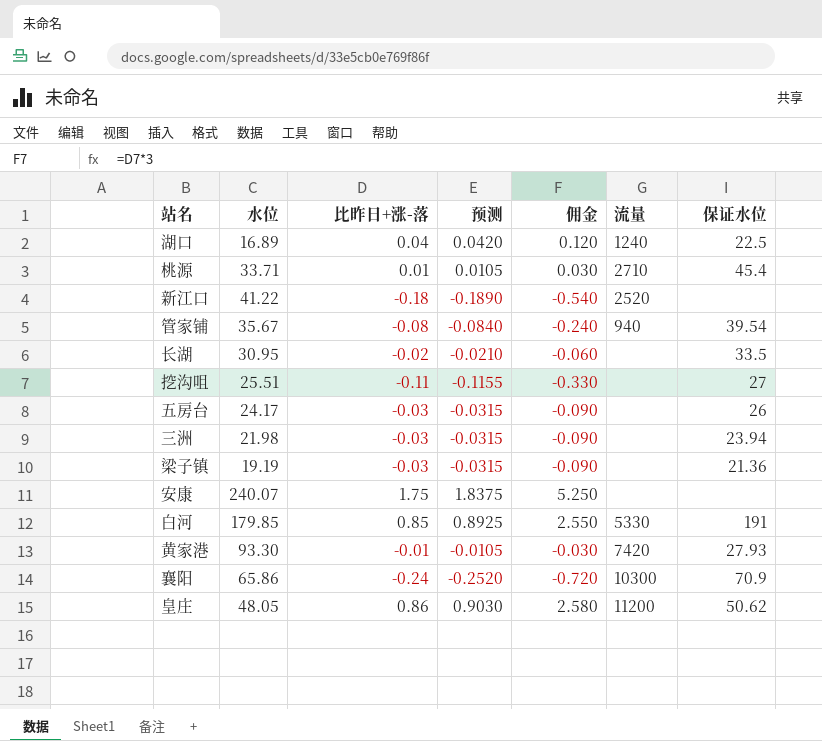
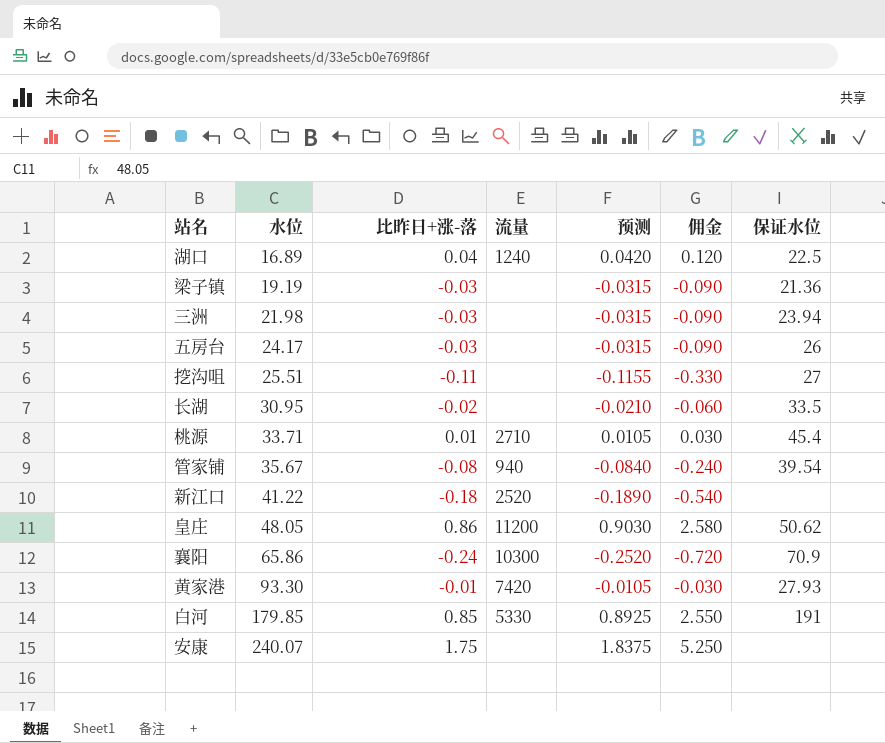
row order: none -> 水位 ascending
column 流量 | position: 6 -> 4

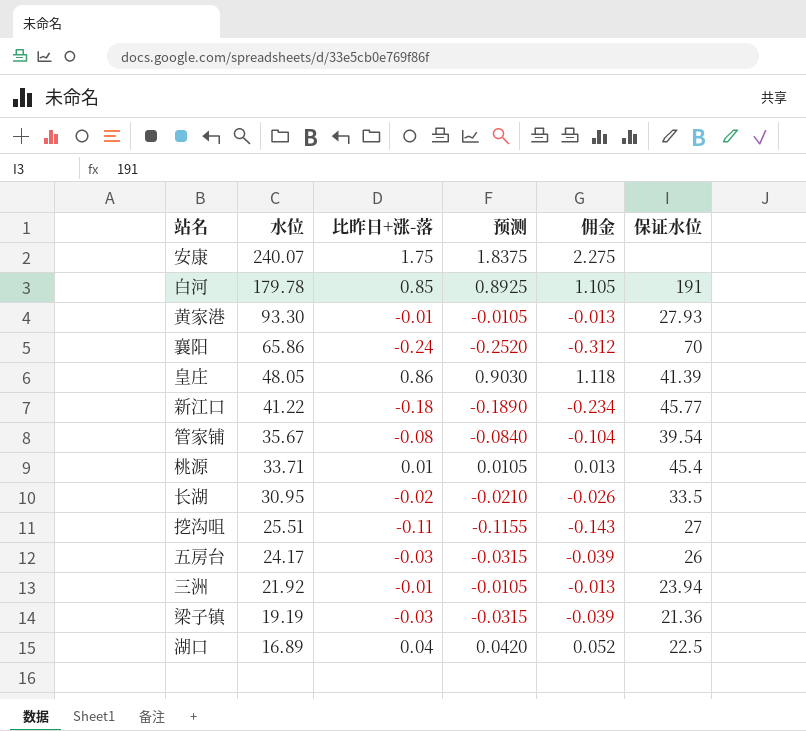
row order: 水位 ascending -> 水位 descending
column 流量 | position: 4 -> none
column 佣金 | formula: [比昨日+涨-落] * 3 -> [比昨日+涨-落] * 1.3
白河 | 水位: 179.85 -> 179.78
襄阳 | 保证水位: 70.9 -> 70
皇庄 | 保证水位: 50.62 -> 41.39
新江口 | 保证水位: none -> 45.77
三洲 | 水位: 21.98 -> 21.92
三洲 | 比昨日+涨-落: -0.03 -> -0.01
三洲 | 预测: -0.0315 -> -0.0105

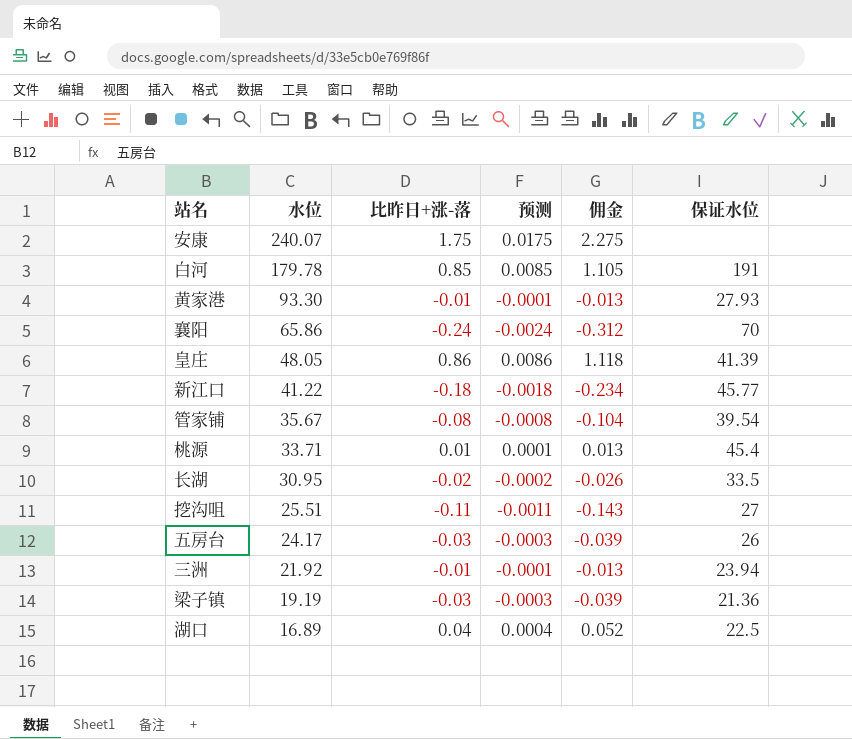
column 预测 | formula: [比昨日+涨-落] * 1.05 -> [比昨日+涨-落] * 0.01

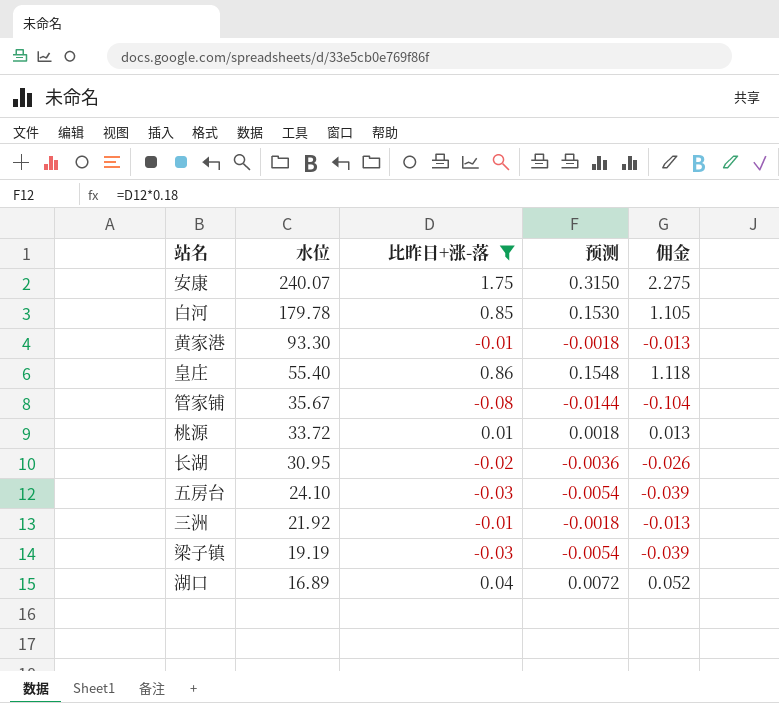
filter: none -> 比昨日+涨-落 >= -0.08
column 保证水位 | position: 6 -> none
column 预测 | formula: [比昨日+涨-落] * 0.01 -> [比昨日+涨-落] * 0.18
皇庄 | 水位: 48.05 -> 55.40
桃源 | 水位: 33.71 -> 33.72
五房台 | 水位: 24.17 -> 24.10

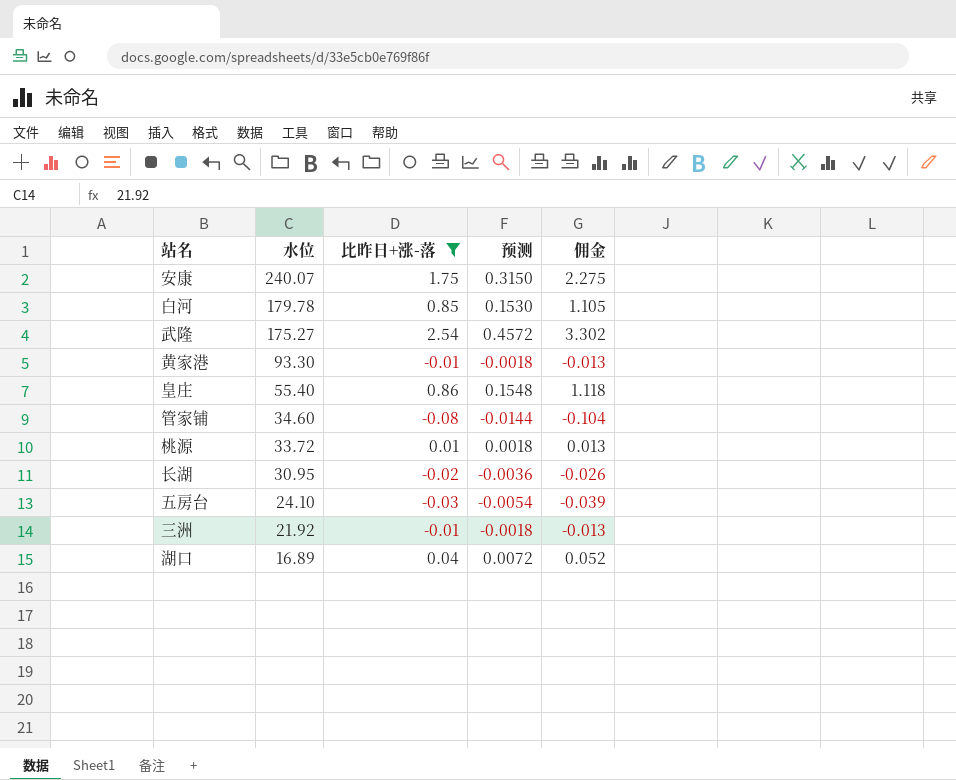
row 梁子镇: 19.19 | -0.03 | -0.0054 | -0.039 -> none
row 武隆: none -> 175.27 | 2.54 | 0.4572 | 3.302
管家铺 | 水位: 35.67 -> 34.60

